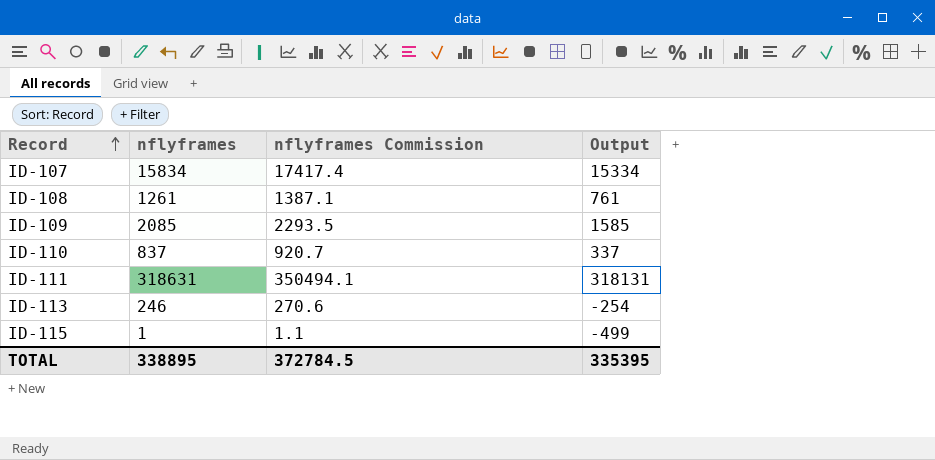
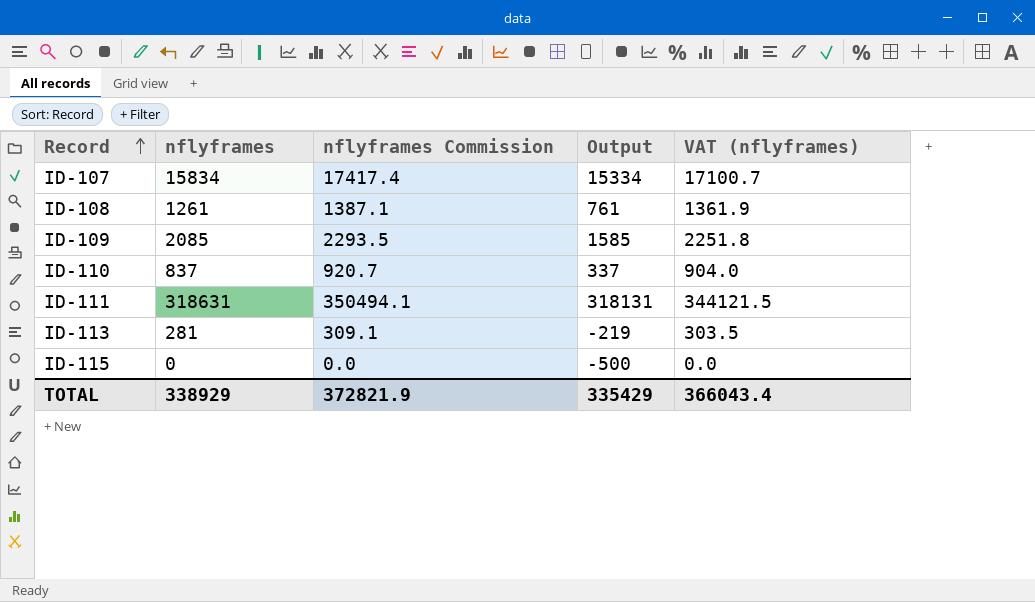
column VAT (nflyframes) | formula: none -> [nflyframes] * 1.08
ID-113 | nflyframes: 246 -> 281
ID-113 | nflyframes Commission: 270.6 -> 309.1
ID-113 | Output: -254 -> -219
ID-115 | nflyframes: 1 -> 0
ID-115 | nflyframes Commission: 1.1 -> 0.0
ID-115 | Output: -499 -> -500
TOTAL | nflyframes: 338895 -> 338929
TOTAL | nflyframes Commission: 372784.5 -> 372821.9
TOTAL | Output: 335395 -> 335429

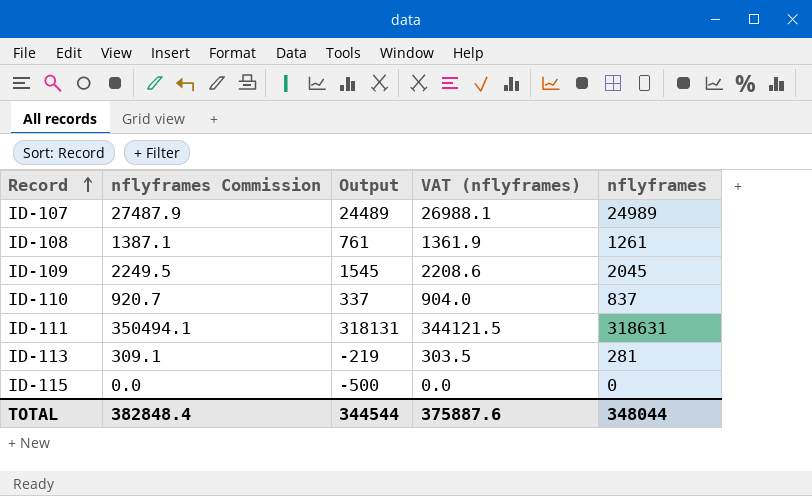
column nflyframes | position: 2 -> 5
ID-107 | nflyframes Commission: 17417.4 -> 27487.9
ID-107 | Output: 15334 -> 24489
ID-107 | VAT (nflyframes): 17100.7 -> 26988.1
ID-107 | nflyframes: 15834 -> 24989
ID-109 | nflyframes Commission: 2293.5 -> 2249.5
ID-109 | Output: 1585 -> 1545
ID-109 | VAT (nflyframes): 2251.8 -> 2208.6
ID-109 | nflyframes: 2085 -> 2045
TOTAL | nflyframes Commission: 372821.9 -> 382848.4
TOTAL | Output: 335429 -> 344544
TOTAL | VAT (nflyframes): 366043.4 -> 375887.6
TOTAL | nflyframes: 338929 -> 348044

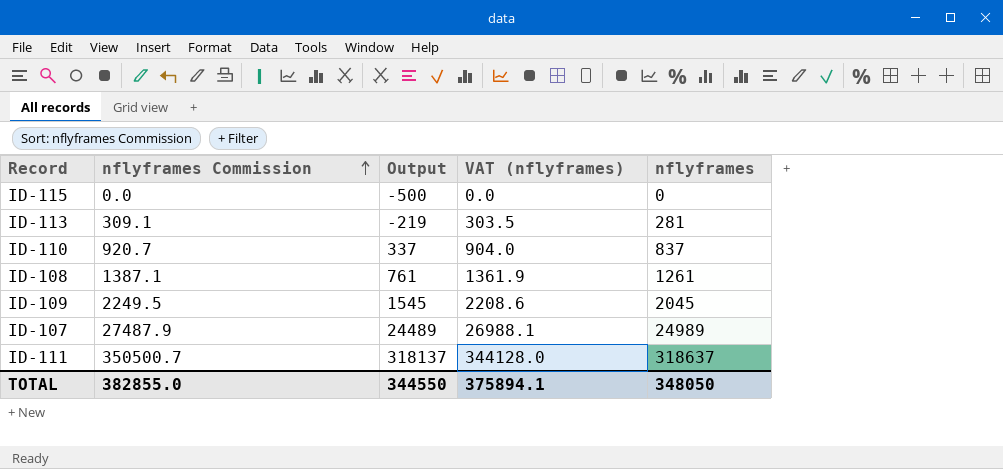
row order: Record ascending -> nflyframes Commission ascending
ID-111 | nflyframes Commission: 350494.1 -> 350500.7
ID-111 | Output: 318131 -> 318137
ID-111 | VAT (nflyframes): 344121.5 -> 344128.0
ID-111 | nflyframes: 318631 -> 318637
TOTAL | nflyframes Commission: 382848.4 -> 382855.0
TOTAL | Output: 344544 -> 344550
TOTAL | VAT (nflyframes): 375887.6 -> 375894.1
TOTAL | nflyframes: 348044 -> 348050

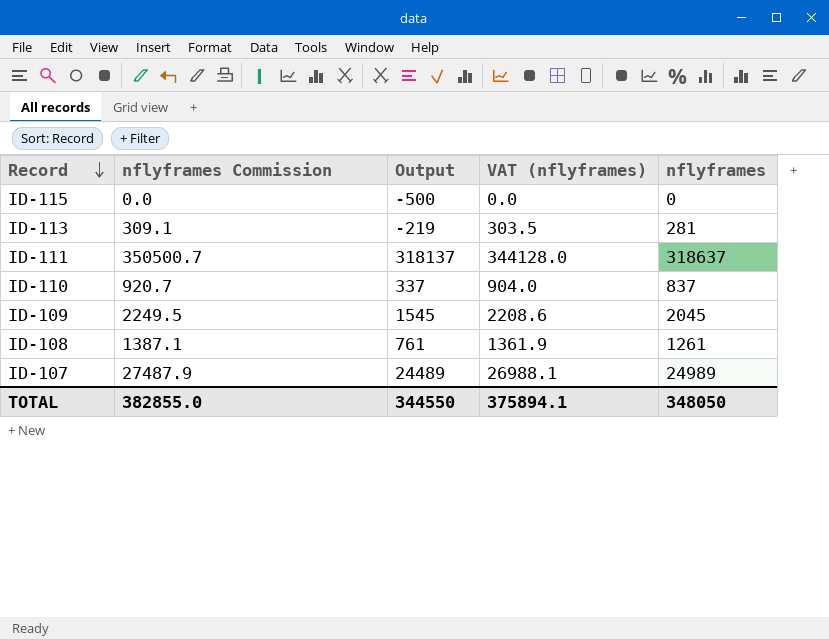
row order: nflyframes Commission ascending -> Record descending

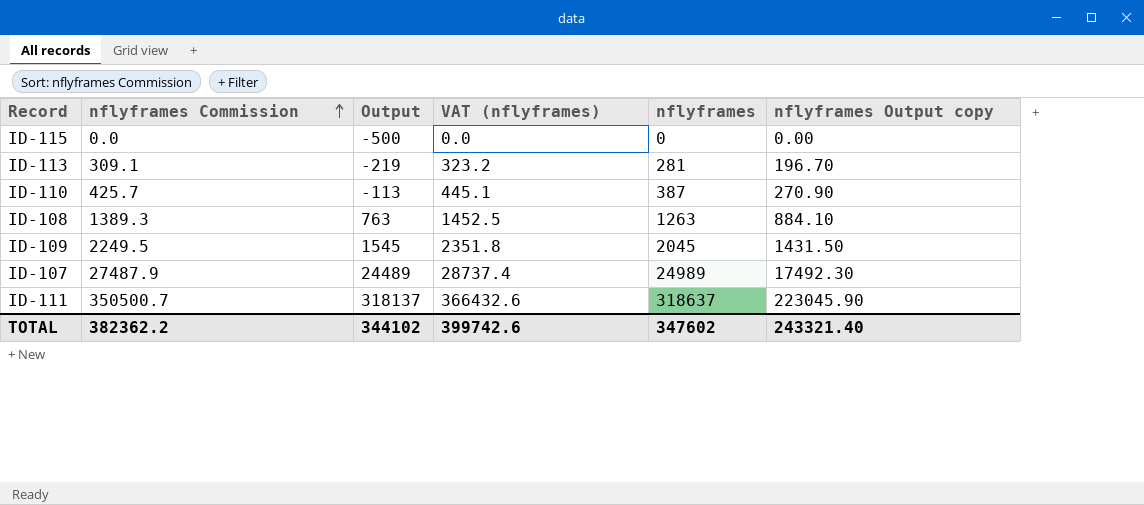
row order: Record descending -> nflyframes Commission ascending
column VAT (nflyframes) | formula: [nflyframes] * 1.08 -> [nflyframes] * 1.15
column nflyframes Output copy | formula: none -> [nflyframes] * 0.7
ID-110 | nflyframes Commission: 920.7 -> 425.7
ID-110 | Output: 337 -> -113
ID-110 | nflyframes: 837 -> 387
ID-108 | nflyframes Commission: 1387.1 -> 1389.3
ID-108 | Output: 761 -> 763
ID-108 | nflyframes: 1261 -> 1263
TOTAL | nflyframes Commission: 382855.0 -> 382362.2
TOTAL | Output: 344550 -> 344102
TOTAL | VAT (nflyframes): 375894.1 -> 399742.6
TOTAL | nflyframes: 348050 -> 347602

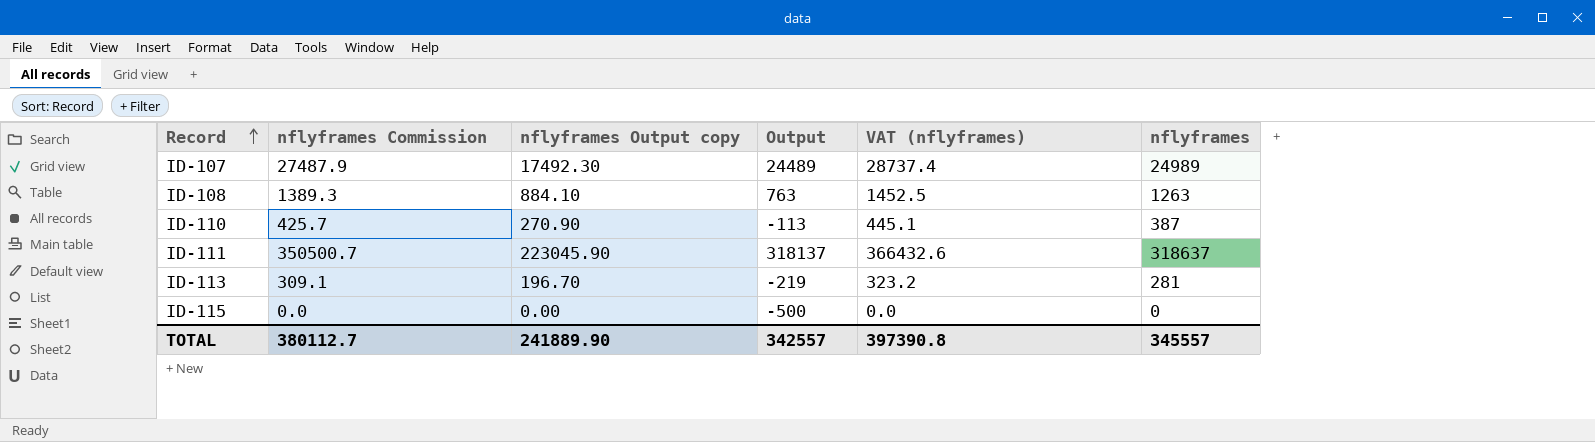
row order: nflyframes Commission ascending -> Record ascending
column nflyframes Output copy | position: 6 -> 3
row ID-109: 2249.5 | 1545 | 2351.8 | 2045 | 1431.50 -> none
TOTAL | nflyframes Commission: 382362.2 -> 380112.7
TOTAL | nflyframes Output copy: 243321.40 -> 241889.90
TOTAL | Output: 344102 -> 342557
TOTAL | VAT (nflyframes): 399742.6 -> 397390.8
TOTAL | nflyframes: 347602 -> 345557

